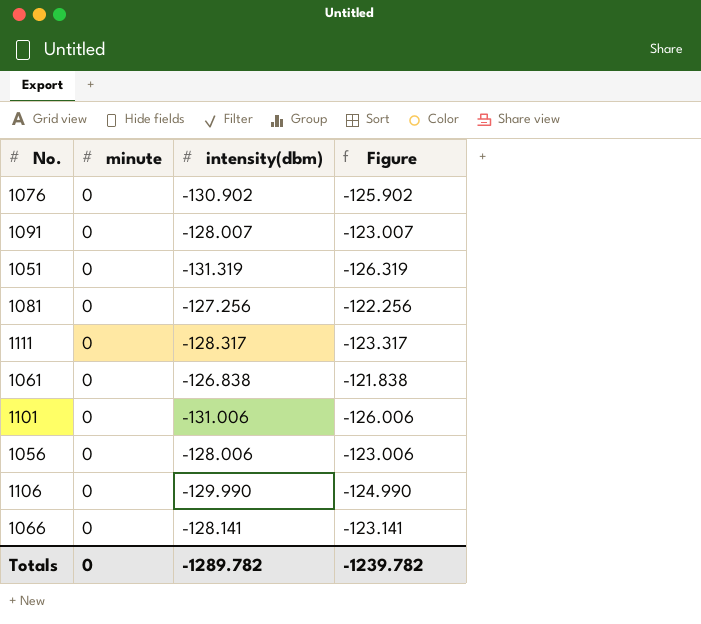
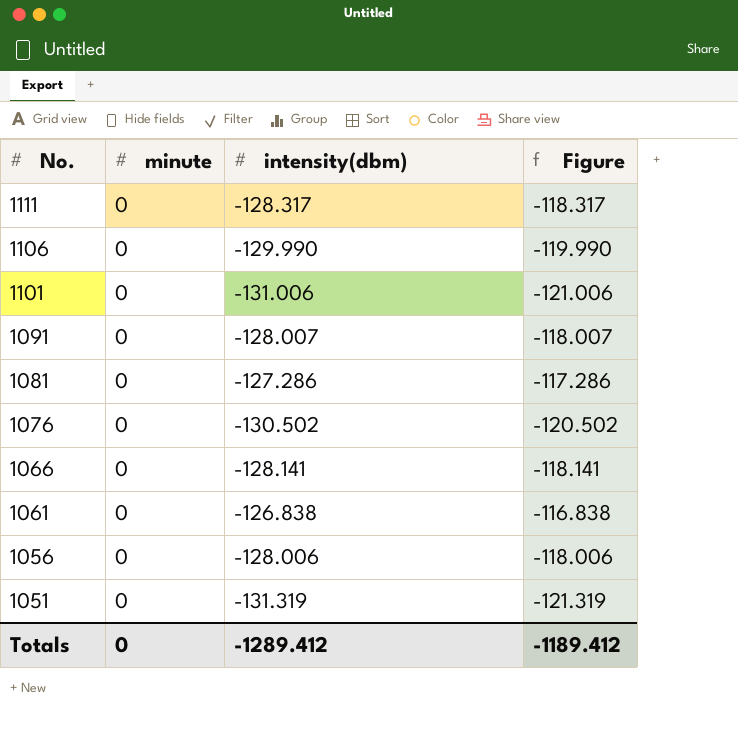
row order: none -> No. descending
column Figure | formula: [intensity(dbm)] + 5 -> [intensity(dbm)] + 10
1081 | intensity(dbm): -127.256 -> -127.286
1076 | intensity(dbm): -130.902 -> -130.502
Totals | intensity(dbm): -1289.782 -> -1289.412
Totals | Figure: -1239.782 -> -1189.412

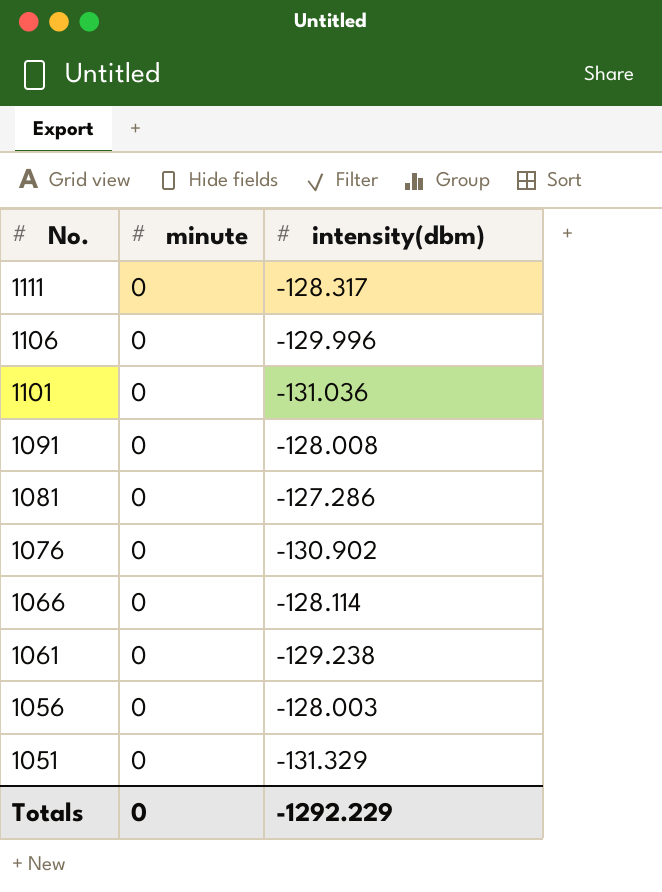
column Figure | formula: [intensity(dbm)] + 10 -> none
1106 | intensity(dbm): -129.990 -> -129.996
1101 | intensity(dbm): -131.006 -> -131.036
1091 | intensity(dbm): -128.007 -> -128.008
1076 | intensity(dbm): -130.502 -> -130.902
1066 | intensity(dbm): -128.141 -> -128.114
1061 | intensity(dbm): -126.838 -> -129.238
1056 | intensity(dbm): -128.006 -> -128.003
1051 | intensity(dbm): -131.319 -> -131.329
Totals | intensity(dbm): -1289.412 -> -1292.229

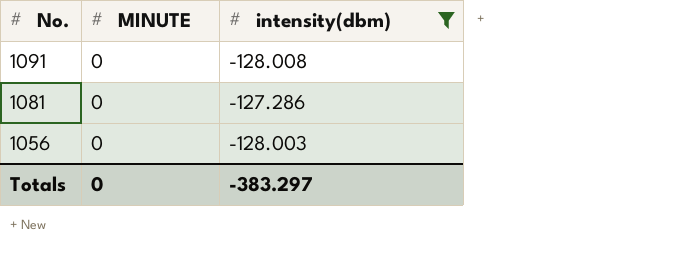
filter: none -> intensity(dbm) >= -128.008
column name: minute -> MINUTE
Totals | intensity(dbm): -1292.229 -> -383.297

